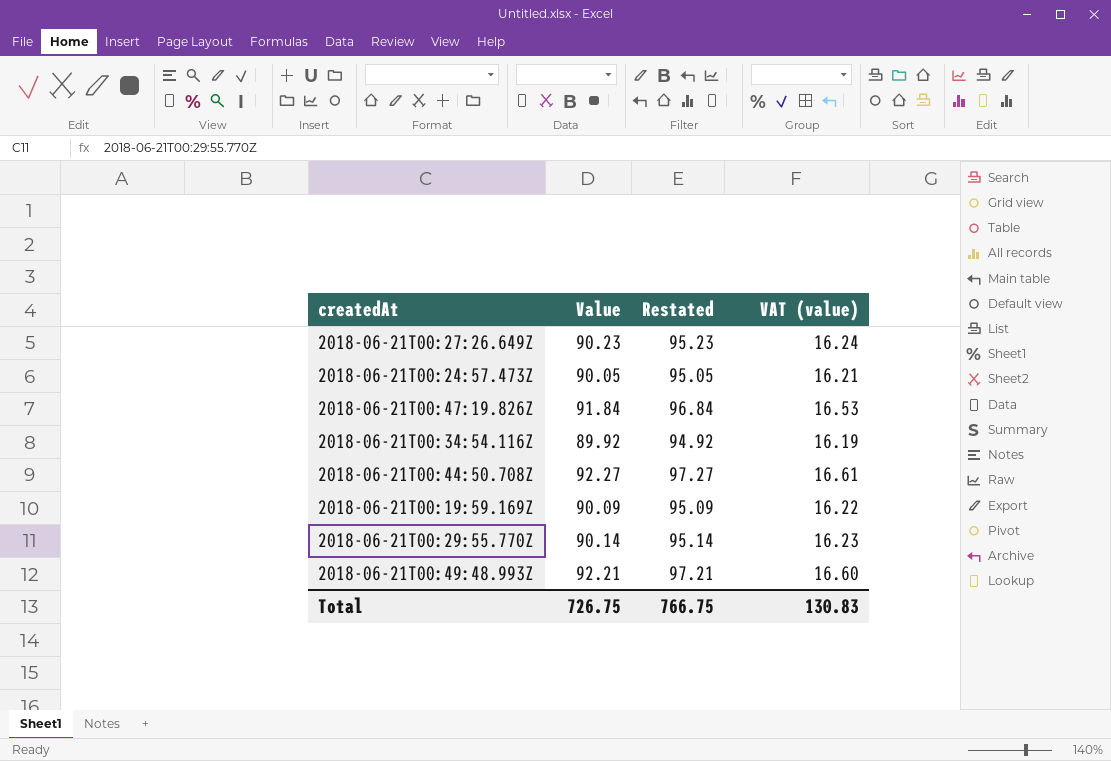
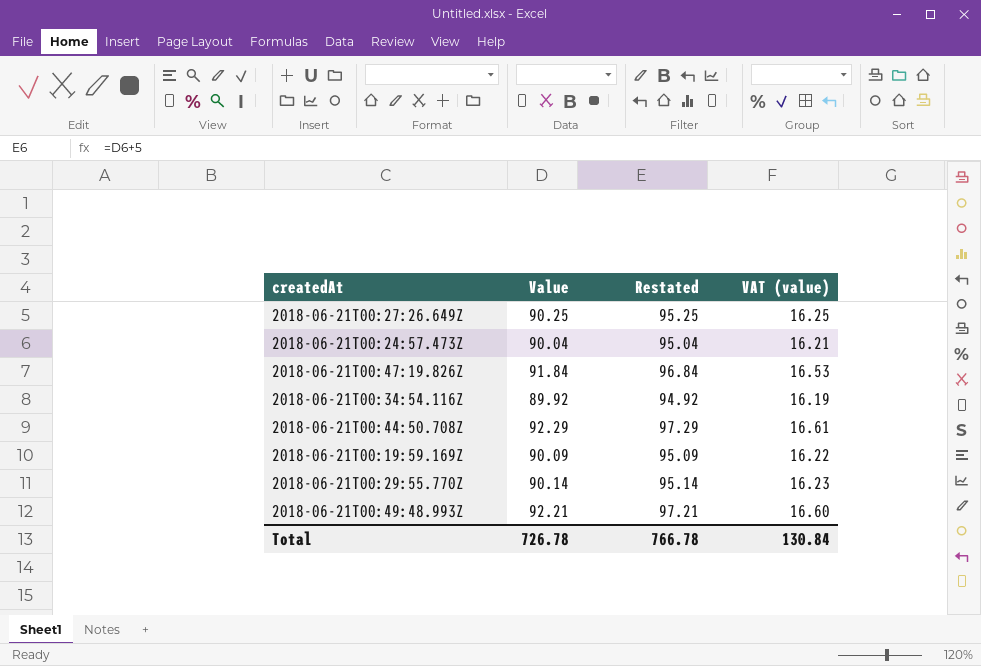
2018-06-21T00:27:26.649Z | Value: 90.23 -> 90.25
2018-06-21T00:27:26.649Z | Restated: 95.23 -> 95.25
2018-06-21T00:27:26.649Z | VAT (value): 16.24 -> 16.25
2018-06-21T00:24:57.473Z | Value: 90.05 -> 90.04
2018-06-21T00:24:57.473Z | Restated: 95.05 -> 95.04
2018-06-21T00:44:50.708Z | Value: 92.27 -> 92.29
2018-06-21T00:44:50.708Z | Restated: 97.27 -> 97.29
Total | Value: 726.75 -> 726.78
Total | Restated: 766.75 -> 766.78
Total | VAT (value): 130.83 -> 130.84

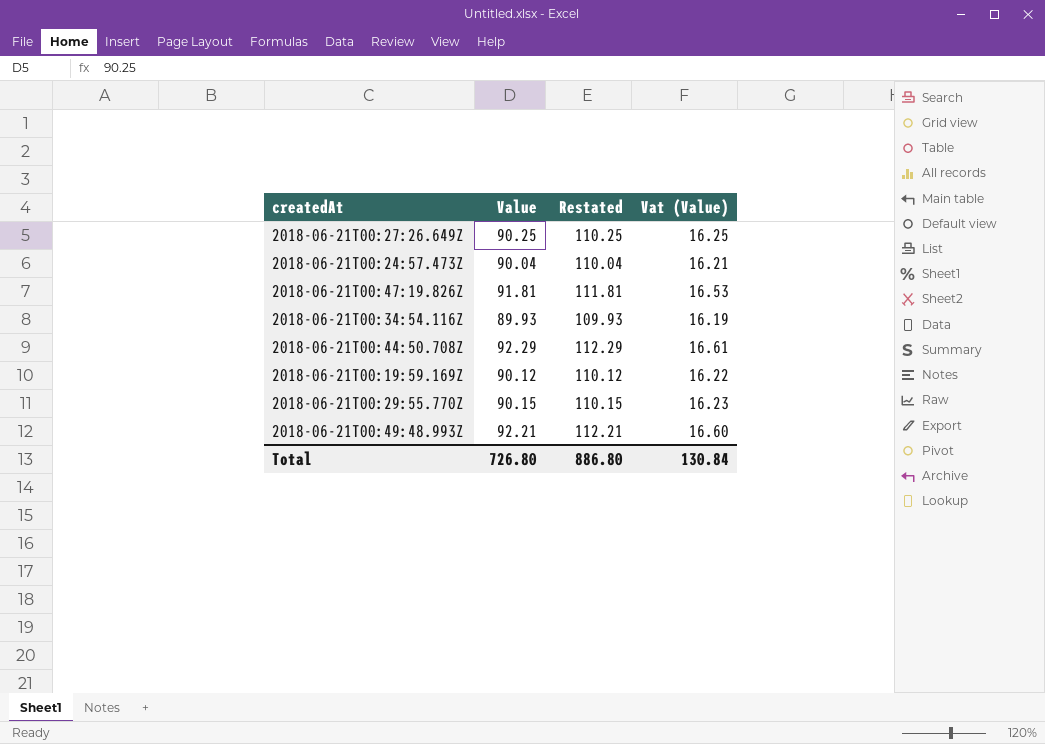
column Restated | formula: [Value] + 5 -> [Value] + 20
column name: VAT (value) -> Vat (Value)
2018-06-21T00:47:19.826Z | Value: 91.84 -> 91.81
2018-06-21T00:34:54.116Z | Value: 89.92 -> 89.93
2018-06-21T00:19:59.169Z | Value: 90.09 -> 90.12
2018-06-21T00:29:55.770Z | Value: 90.14 -> 90.15
Total | Value: 726.78 -> 726.80
Total | Restated: 766.78 -> 886.80

